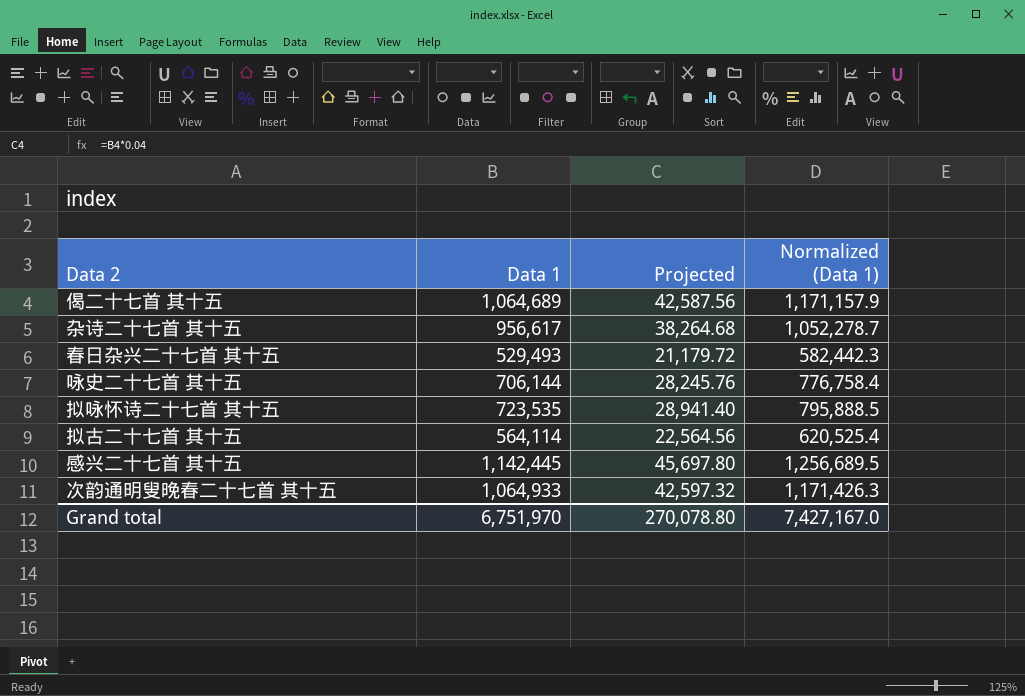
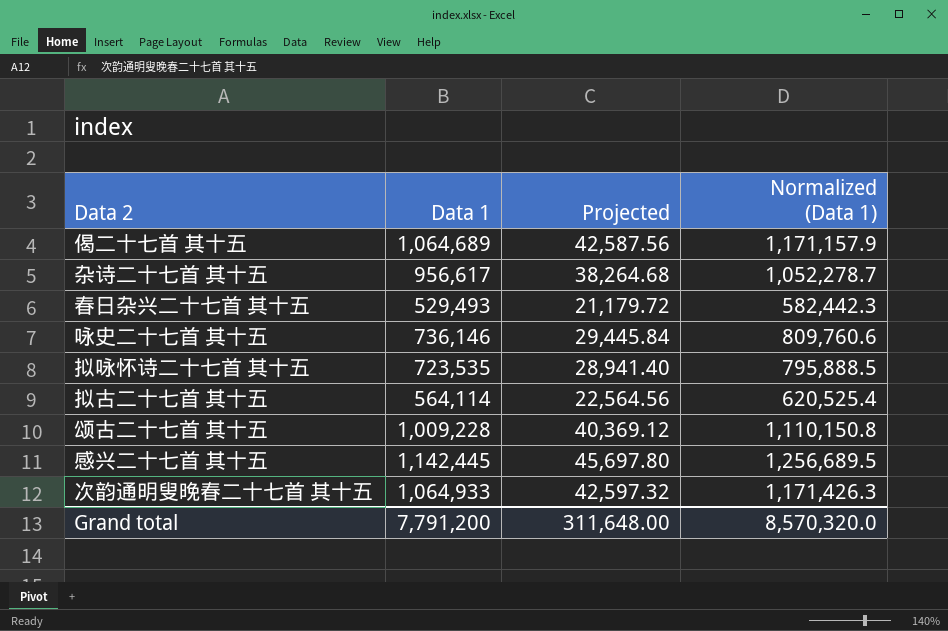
咏史二十七首 其十五 | Data 1: 706,144 -> 736,146
咏史二十七首 其十五 | Projected: 28,245.76 -> 29,445.84
咏史二十七首 其十五 | Normalized (Data 1): 776,758.4 -> 809,760.6
row 颂古二十七首 其十五: none -> 1,009,228 | 40,369.12 | 1,110,150.8
Grand total | Data 1: 6,751,970 -> 7,791,200
Grand total | Projected: 270,078.80 -> 311,648.00
Grand total | Normalized (Data 1): 7,427,167.0 -> 8,570,320.0

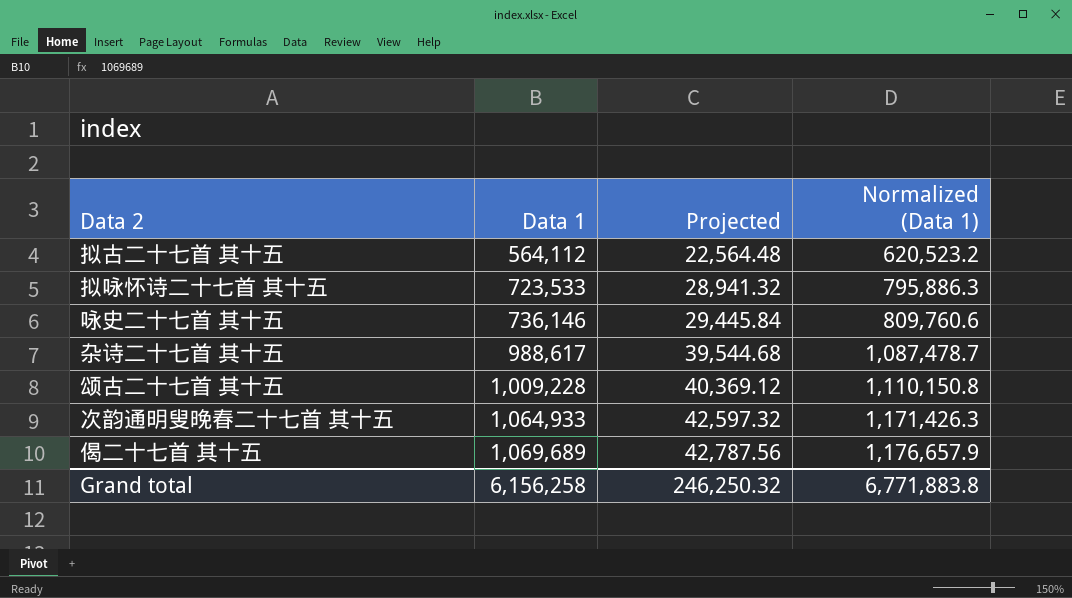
row order: none -> Data 1 ascending
row 春日杂兴二十七首 其十五: 529,493 | 21,179.72 | 582,442.3 -> none
row 感兴二十七首 其十五: 1,142,445 | 45,697.80 | 1,256,689.5 -> none
拟古二十七首 其十五 | Data 1: 564,114 -> 564,112
拟古二十七首 其十五 | Projected: 22,564.56 -> 22,564.48
拟古二十七首 其十五 | Normalized (Data 1): 620,525.4 -> 620,523.2
拟咏怀诗二十七首 其十五 | Data 1: 723,535 -> 723,533
拟咏怀诗二十七首 其十五 | Projected: 28,941.40 -> 28,941.32
拟咏怀诗二十七首 其十五 | Normalized (Data 1): 795,888.5 -> 795,886.3
杂诗二十七首 其十五 | Data 1: 956,617 -> 988,617
杂诗二十七首 其十五 | Projected: 38,264.68 -> 39,544.68
杂诗二十七首 其十五 | Normalized (Data 1): 1,052,278.7 -> 1,087,478.7
偈二十七首 其十五 | Data 1: 1,064,689 -> 1,069,689
偈二十七首 其十五 | Projected: 42,587.56 -> 42,787.56
偈二十七首 其十五 | Normalized (Data 1): 1,171,157.9 -> 1,176,657.9
Grand total | Data 1: 7,791,200 -> 6,156,258
Grand total | Projected: 311,648.00 -> 246,250.32
Grand total | Normalized (Data 1): 8,570,320.0 -> 6,771,883.8

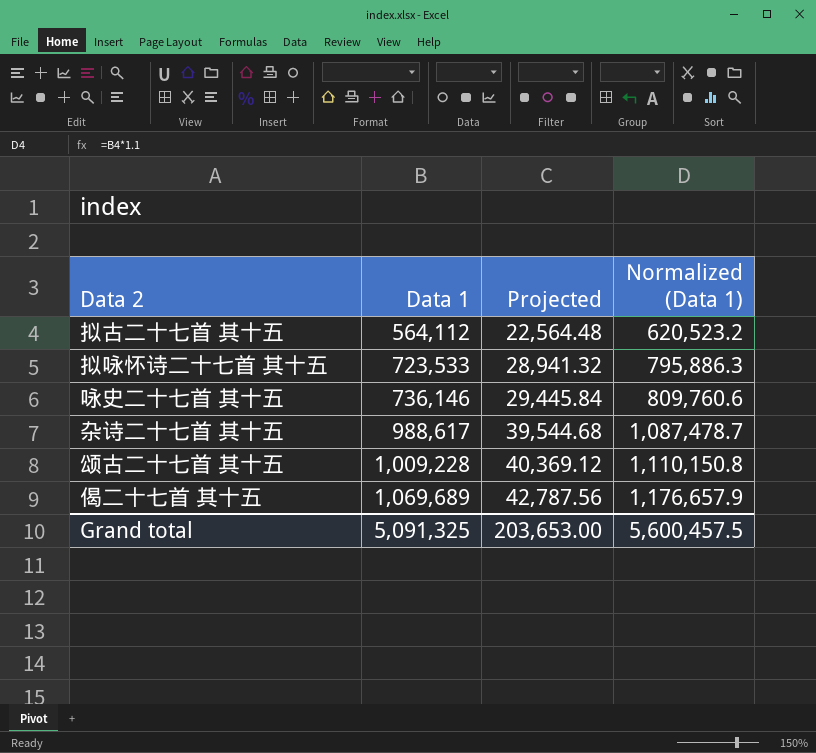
row 次韵通明叟晚春二十七首 其十五: 1,064,933 | 42,597.32 | 1,171,426.3 -> none
Grand total | Data 1: 6,156,258 -> 5,091,325
Grand total | Projected: 246,250.32 -> 203,653.00
Grand total | Normalized (Data 1): 6,771,883.8 -> 5,600,457.5

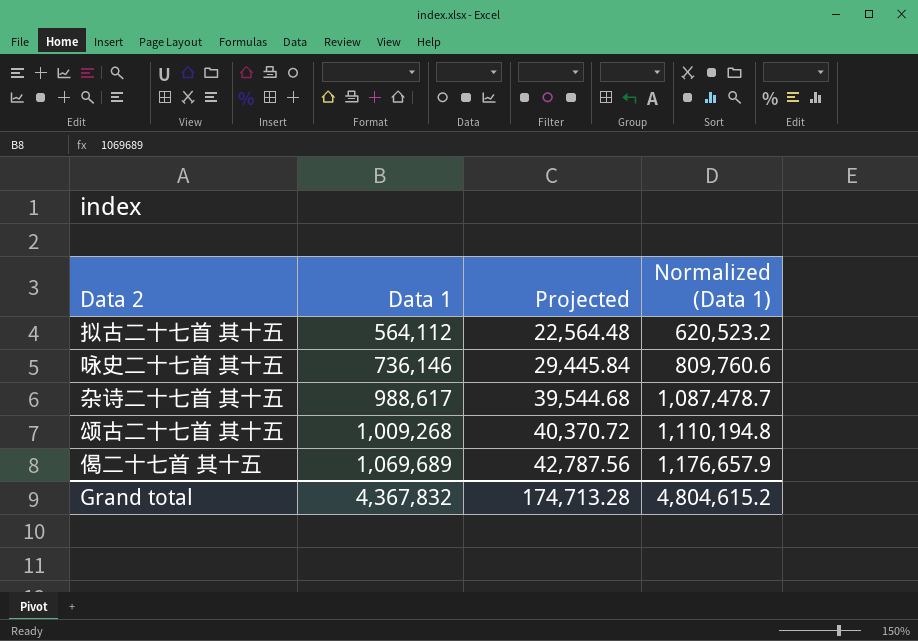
row 拟咏怀诗二十七首 其十五: 723,533 | 28,941.32 | 795,886.3 -> none
颂古二十七首 其十五 | Data 1: 1,009,228 -> 1,009,268
颂古二十七首 其十五 | Projected: 40,369.12 -> 40,370.72
颂古二十七首 其十五 | Normalized (Data 1): 1,110,150.8 -> 1,110,194.8
Grand total | Data 1: 5,091,325 -> 4,367,832
Grand total | Projected: 203,653.00 -> 174,713.28
Grand total | Normalized (Data 1): 5,600,457.5 -> 4,804,615.2

